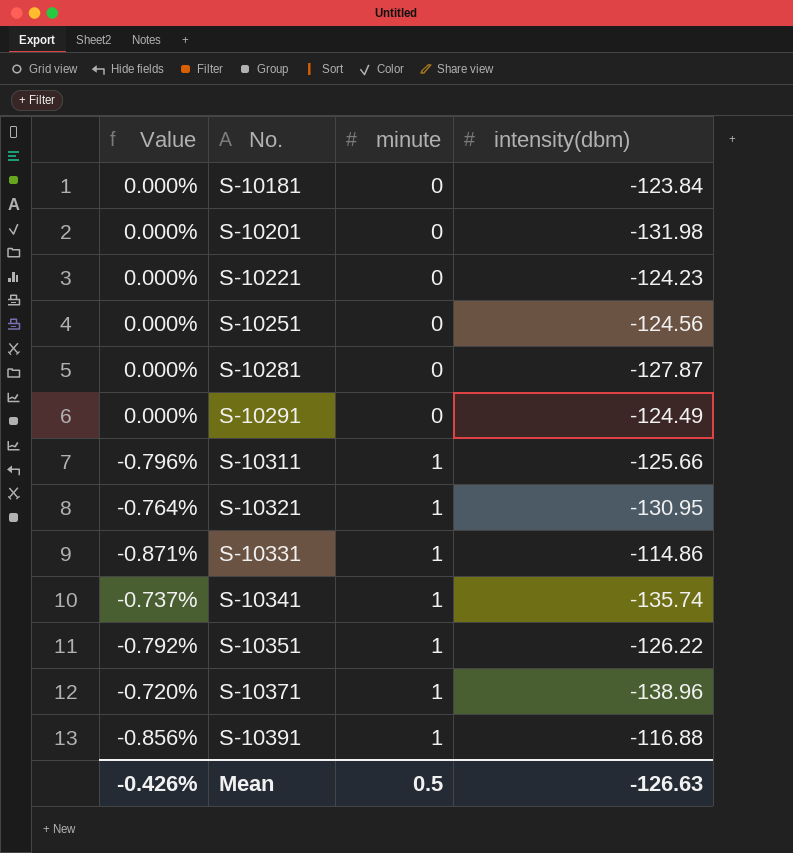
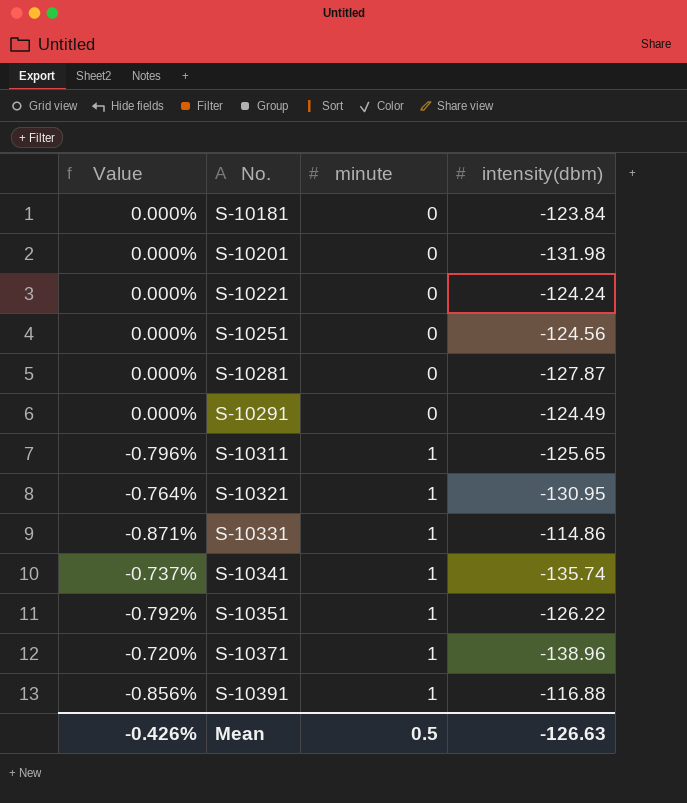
S-10221 | intensity(dbm): -124.23 -> -124.24
S-10311 | intensity(dbm): -125.66 -> -125.65

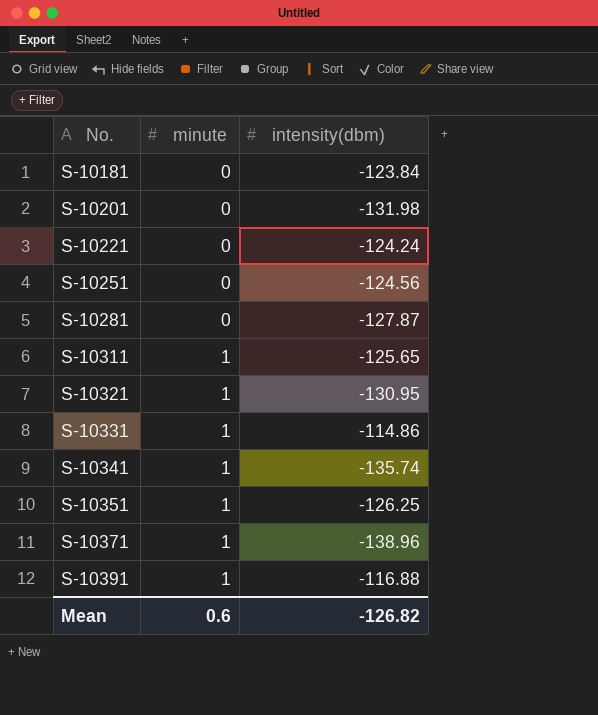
column Value | formula: [minute] / [intensity(dbm)] -> none
row S-10291: 0.000% | 0 | -124.49 -> none
S-10351 | intensity(dbm): -126.22 -> -126.25
Mean | minute: 0.5 -> 0.6
Mean | intensity(dbm): -126.63 -> -126.82

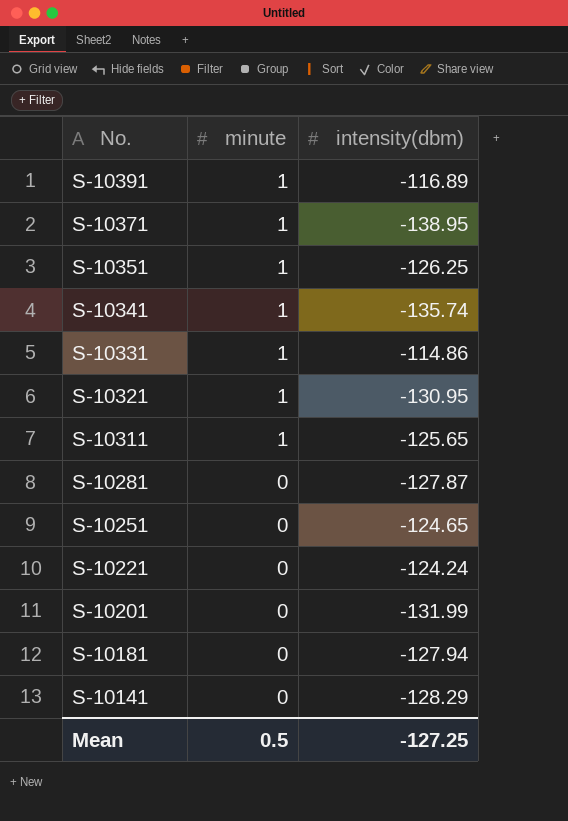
row order: No. ascending -> No. descending
S-10391 | intensity(dbm): -116.88 -> -116.89
S-10371 | intensity(dbm): -138.96 -> -138.95
S-10251 | intensity(dbm): -124.56 -> -124.65
S-10201 | intensity(dbm): -131.98 -> -131.99
S-10181 | intensity(dbm): -123.84 -> -127.94
row S-10141: none -> 0 | -128.29
Mean | minute: 0.6 -> 0.5
Mean | intensity(dbm): -126.82 -> -127.25

